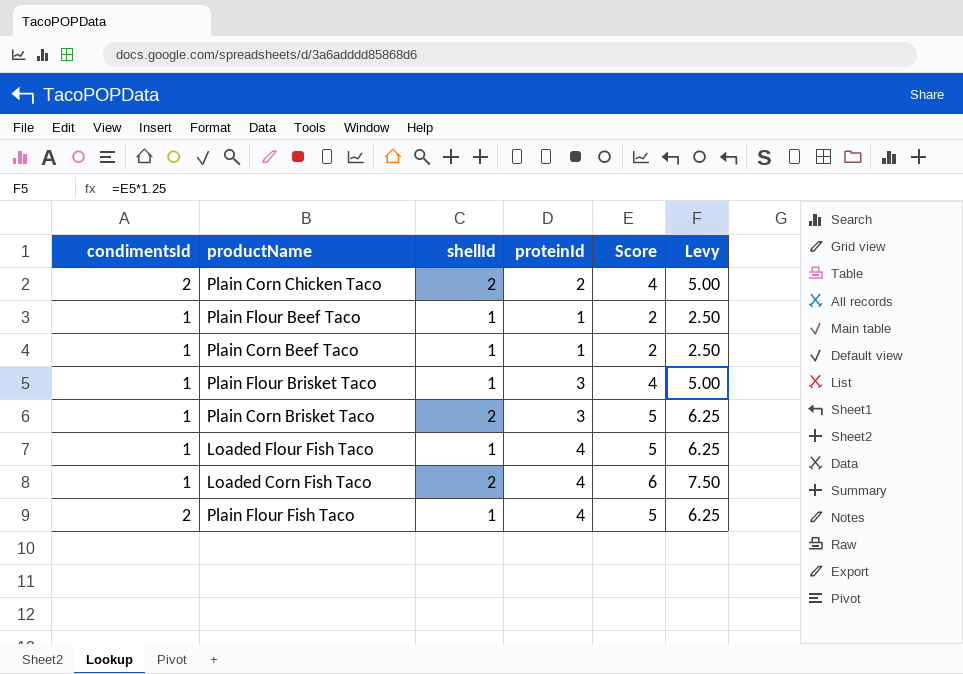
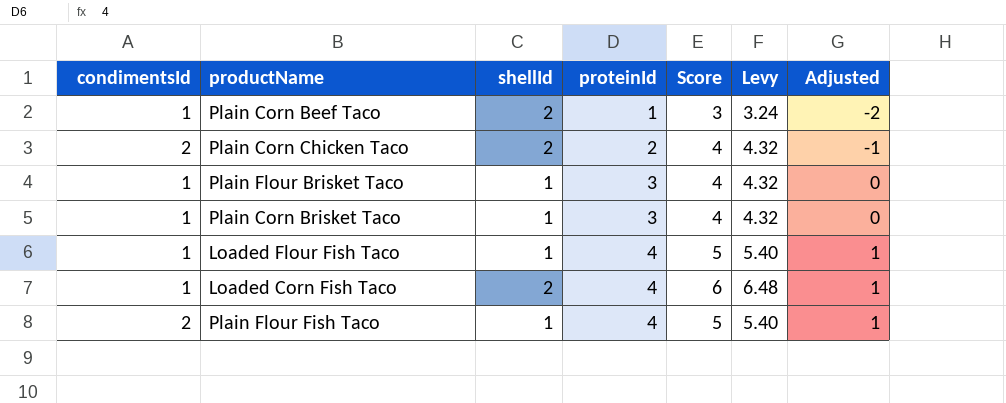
row order: none -> proteinId ascending
column Levy | formula: [Score] * 1.25 -> [Score] * 1.08
column Adjusted | formula: none -> [proteinId] - 3
row Plain Flour Beef Taco: 1 | 1 | 1 | 2 | 2.50 -> none
Plain Corn Beef Taco | shellId: 1 -> 2
Plain Corn Beef Taco | Score: 2 -> 3
Plain Corn Brisket Taco | shellId: 2 -> 1
Plain Corn Brisket Taco | Score: 5 -> 4

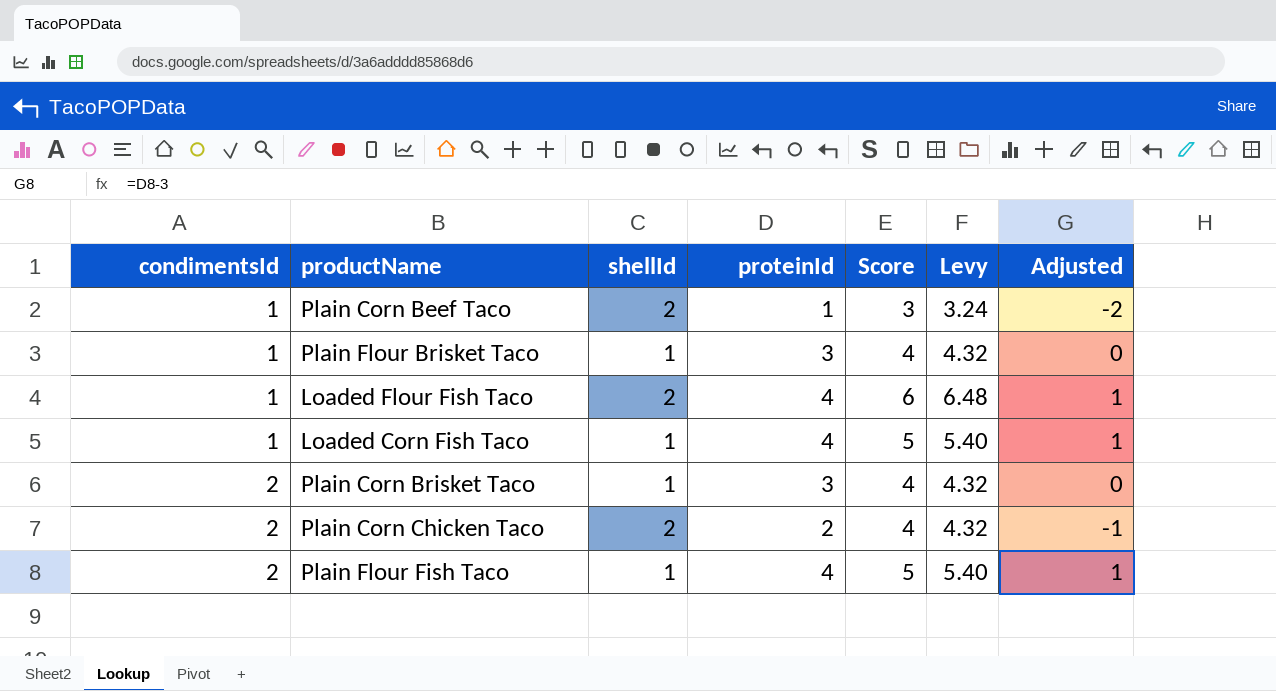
row order: proteinId ascending -> condimentsId ascending
Loaded Flour Fish Taco | shellId: 1 -> 2
Loaded Flour Fish Taco | Score: 5 -> 6
Loaded Flour Fish Taco | Levy: 5.40 -> 6.48
Loaded Corn Fish Taco | shellId: 2 -> 1
Loaded Corn Fish Taco | Score: 6 -> 5
Loaded Corn Fish Taco | Levy: 6.48 -> 5.40
Plain Corn Brisket Taco | condimentsId: 1 -> 2

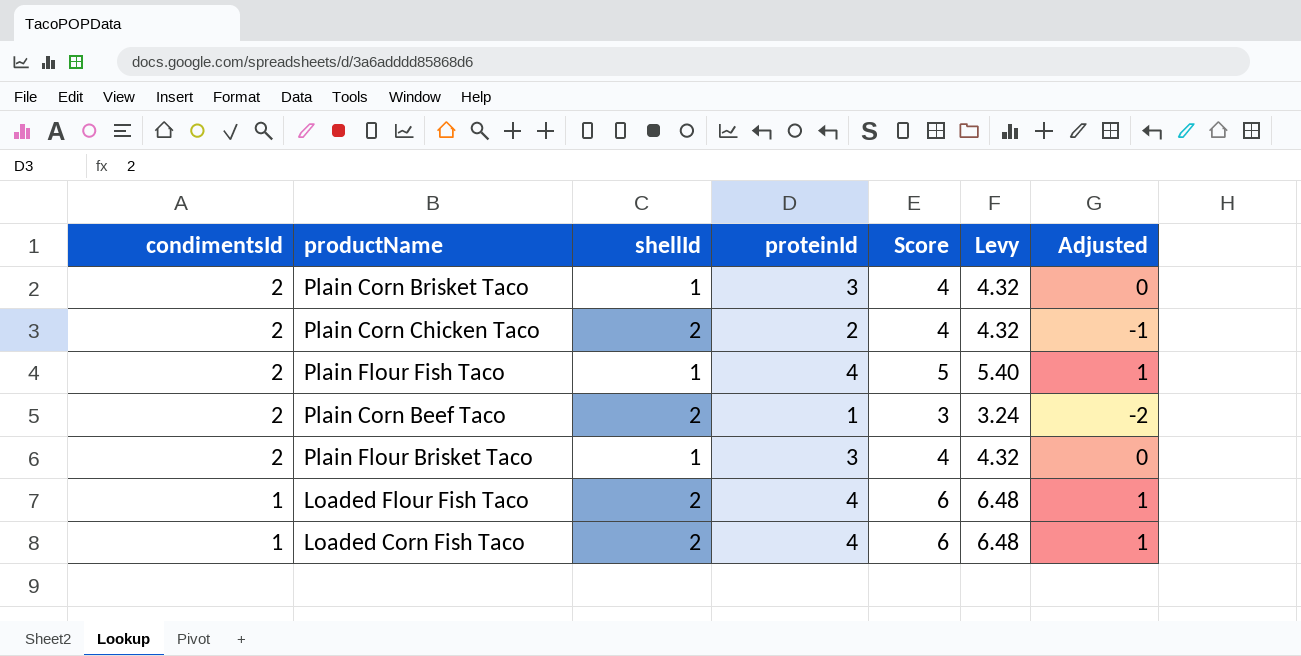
row order: condimentsId ascending -> condimentsId descending
Plain Corn Beef Taco | condimentsId: 1 -> 2
Plain Flour Brisket Taco | condimentsId: 1 -> 2
Loaded Corn Fish Taco | shellId: 1 -> 2
Loaded Corn Fish Taco | Score: 5 -> 6
Loaded Corn Fish Taco | Levy: 5.40 -> 6.48

